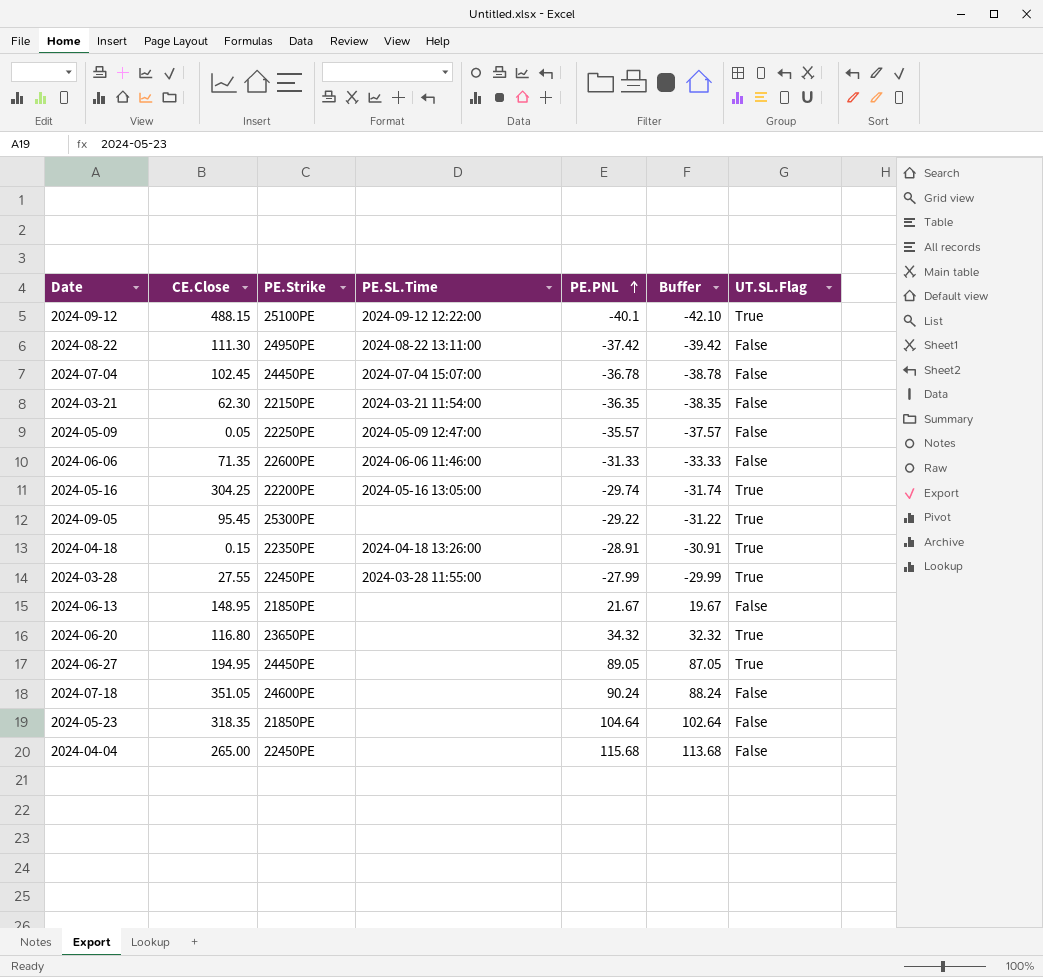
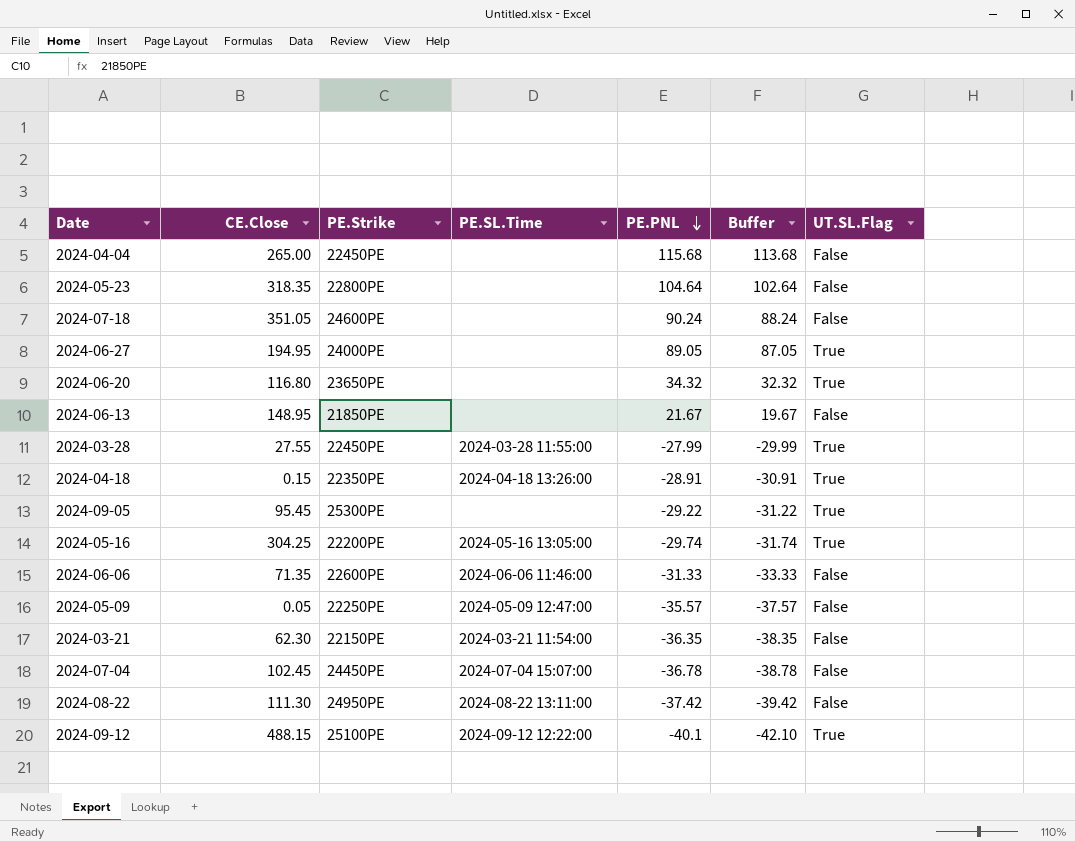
row order: PE.PNL ascending -> PE.PNL descending
2024-05-23 | PE.Strike: 21850PE -> 22800PE
2024-06-27 | PE.Strike: 24450PE -> 24000PE

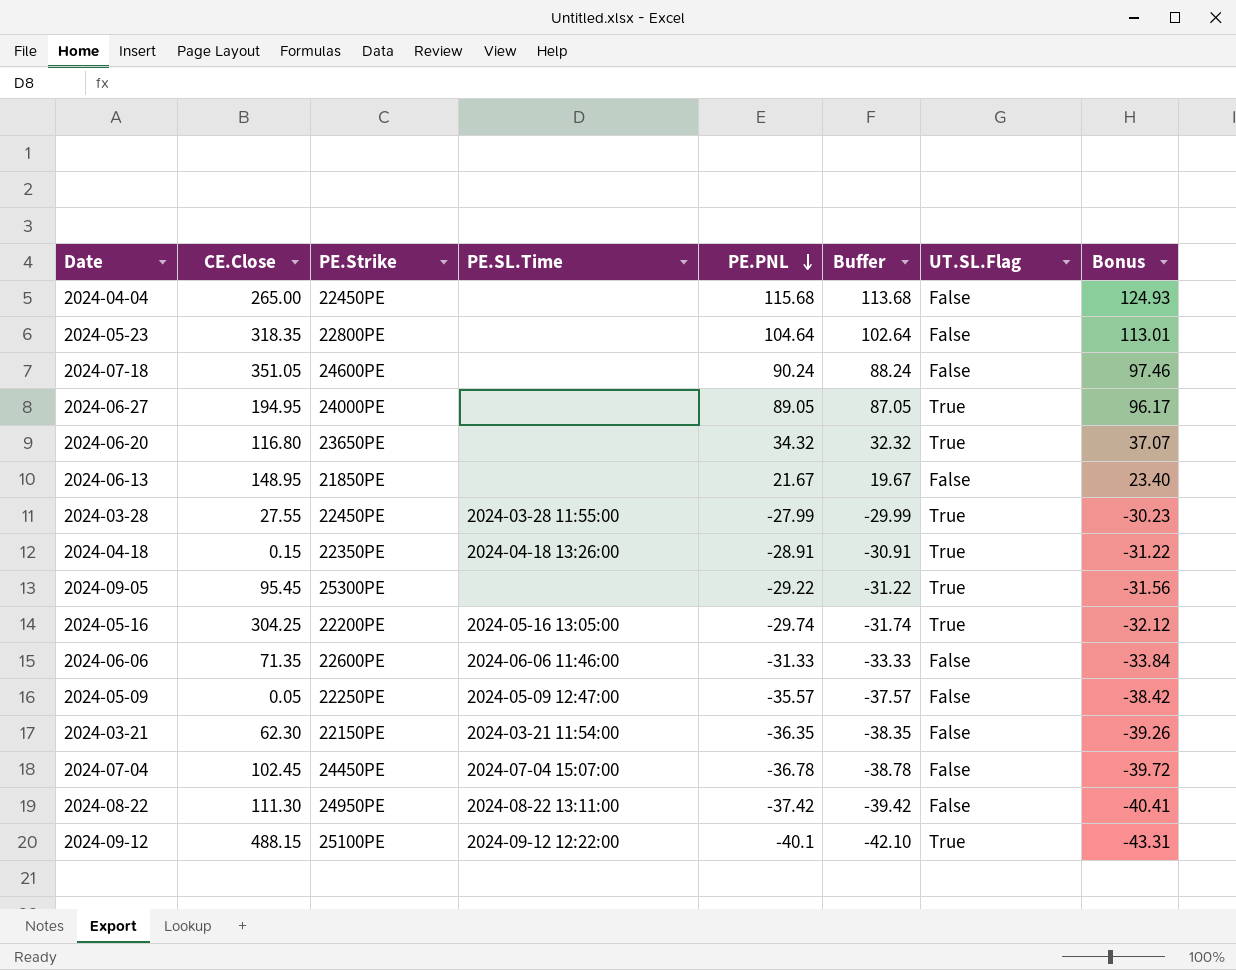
column Bonus | formula: none -> [PE.PNL] * 1.08

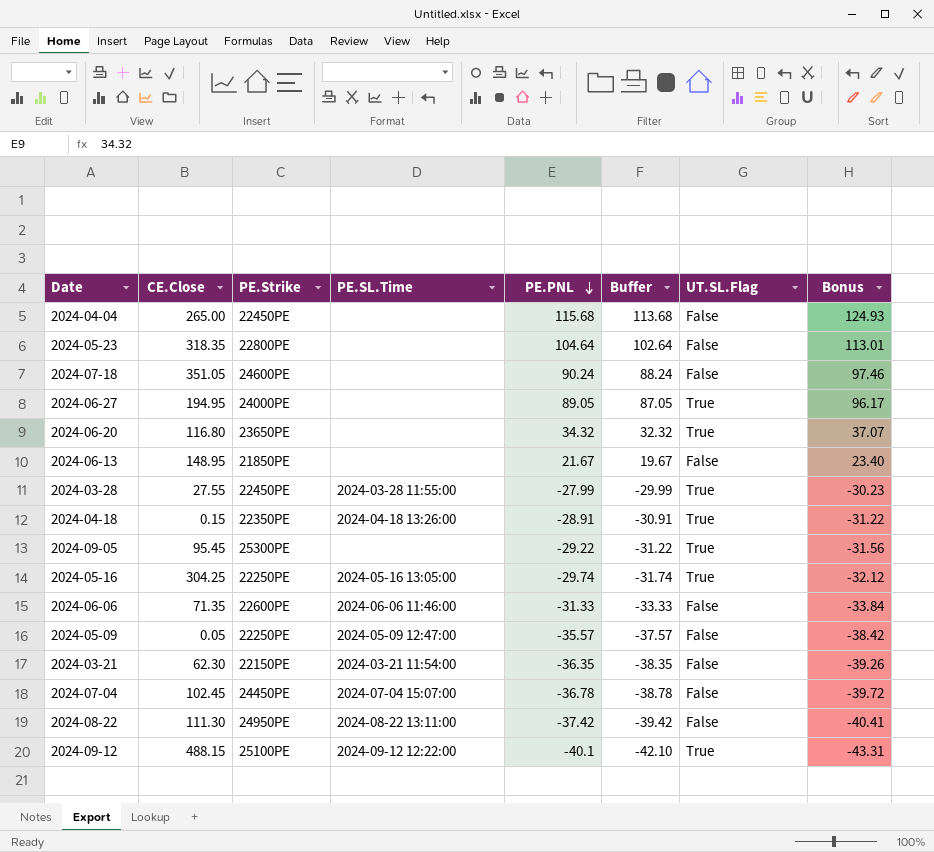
2024-05-16 | PE.Strike: 22200PE -> 22250PE

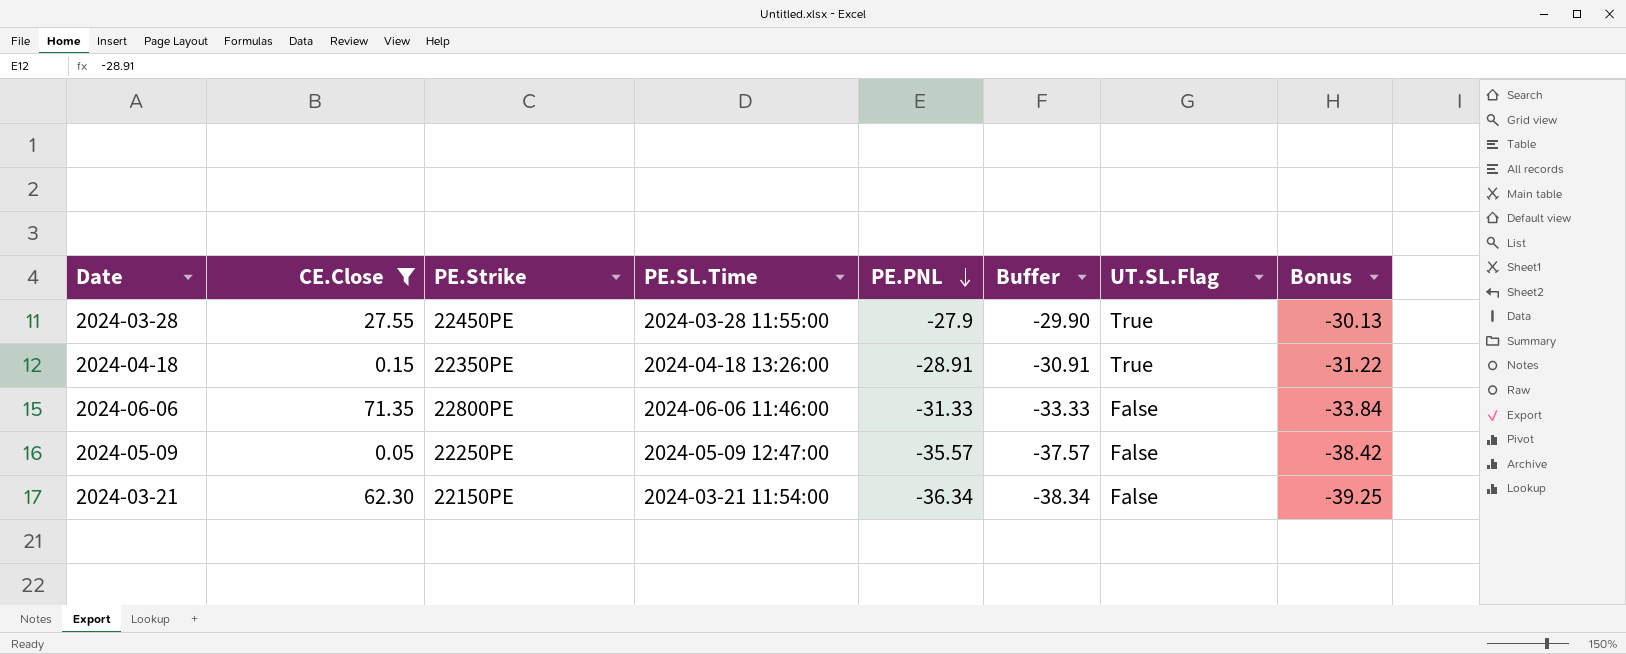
filter: none -> CE.Close <= 71.35
2024-03-28 | PE.PNL: -27.99 -> -27.9
2024-03-28 | Buffer: -29.99 -> -29.90
2024-03-28 | Bonus: -30.23 -> -30.13
2024-06-06 | PE.Strike: 22600PE -> 22800PE
2024-03-21 | PE.PNL: -36.35 -> -36.34
2024-03-21 | Buffer: -38.35 -> -38.34
2024-03-21 | Bonus: -39.26 -> -39.25

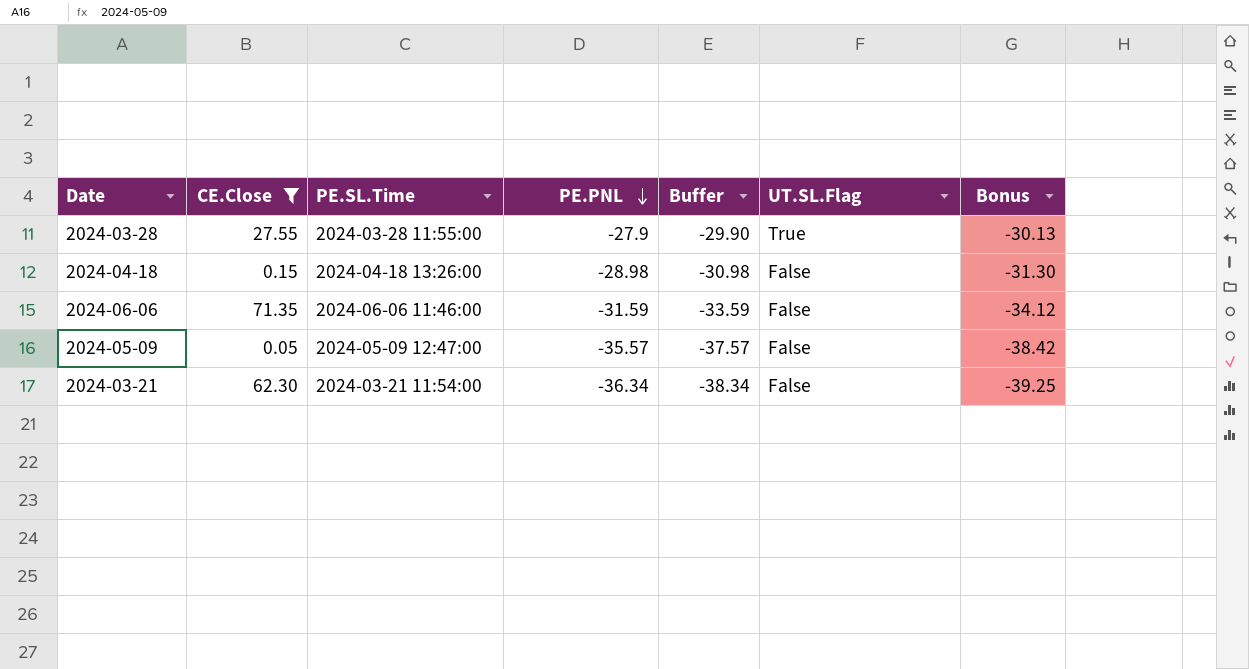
column PE.Strike | position: 3 -> none
2024-04-18 | PE.PNL: -28.91 -> -28.98
2024-04-18 | Buffer: -30.91 -> -30.98
2024-04-18 | UT.SL.Flag: True -> False
2024-04-18 | Bonus: -31.22 -> -31.30
2024-06-06 | PE.PNL: -31.33 -> -31.59
2024-06-06 | Buffer: -33.33 -> -33.59
2024-06-06 | Bonus: -33.84 -> -34.12

